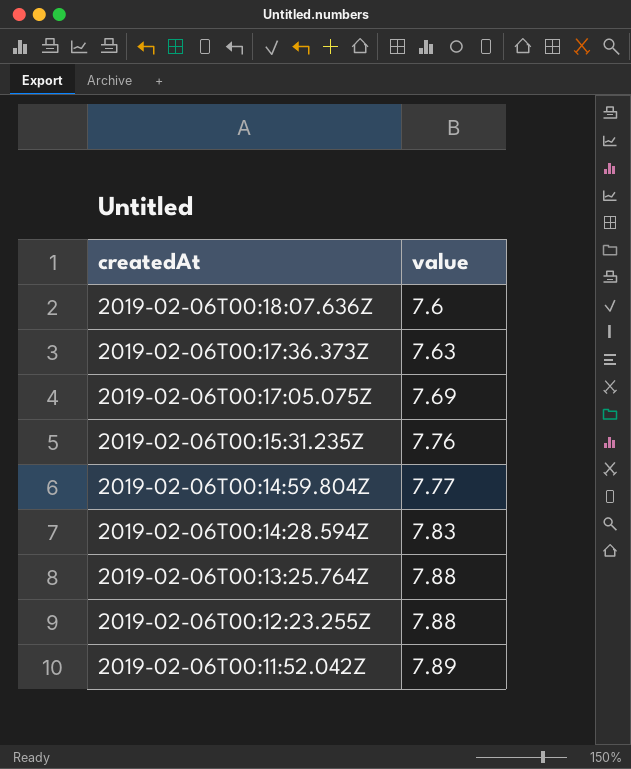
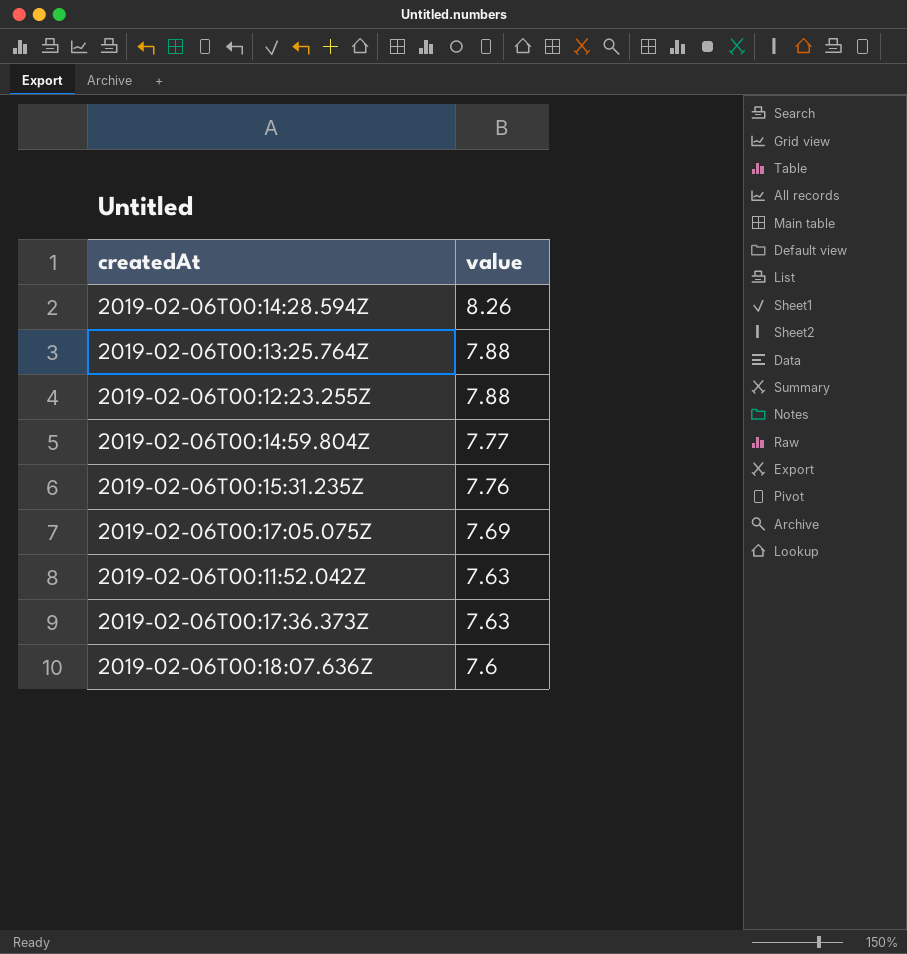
row order: createdAt descending -> value descending
2019-02-06T00:14:28.594Z | value: 7.83 -> 8.26
2019-02-06T00:11:52.042Z | value: 7.89 -> 7.63

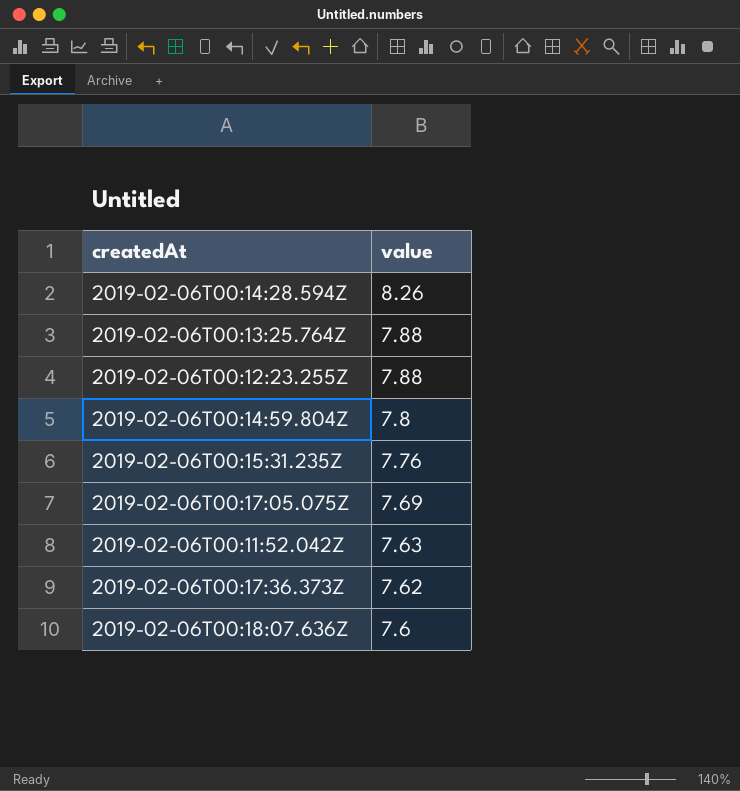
2019-02-06T00:14:59.804Z | value: 7.77 -> 7.8
2019-02-06T00:17:36.373Z | value: 7.63 -> 7.62

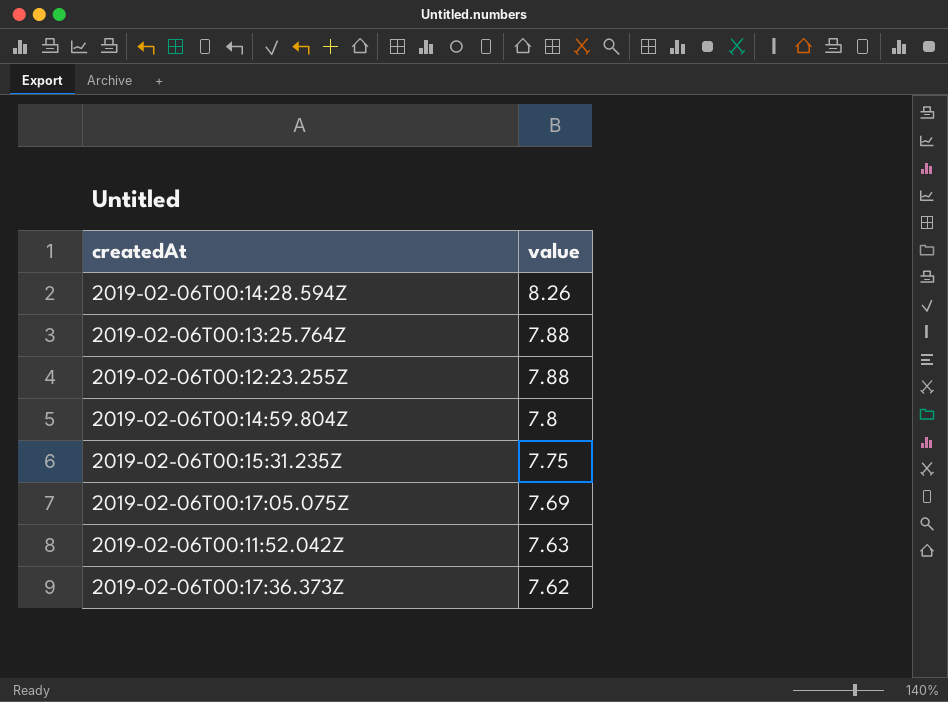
row 2019-02-06T00:18:07.636Z: 7.6 -> none
2019-02-06T00:15:31.235Z | value: 7.76 -> 7.75

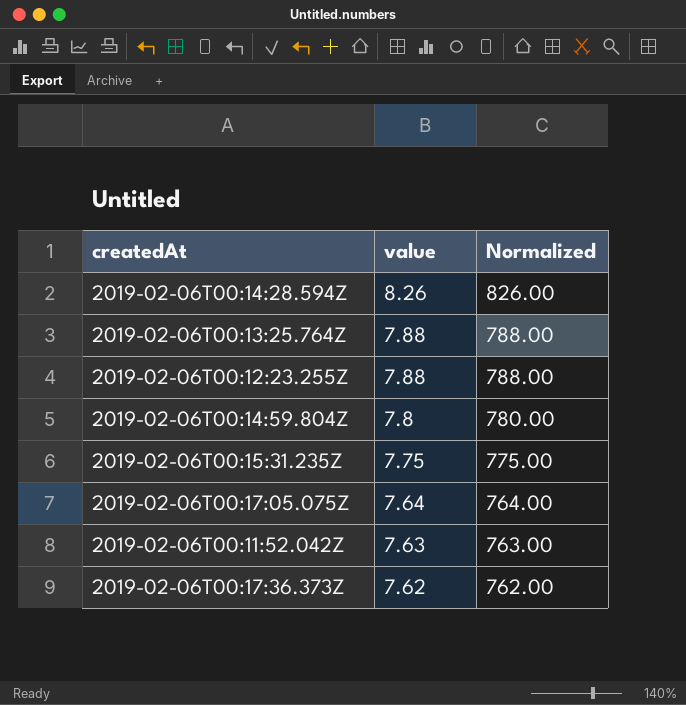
column Normalized | formula: none -> [value] * 100
2019-02-06T00:17:05.075Z | value: 7.69 -> 7.64

